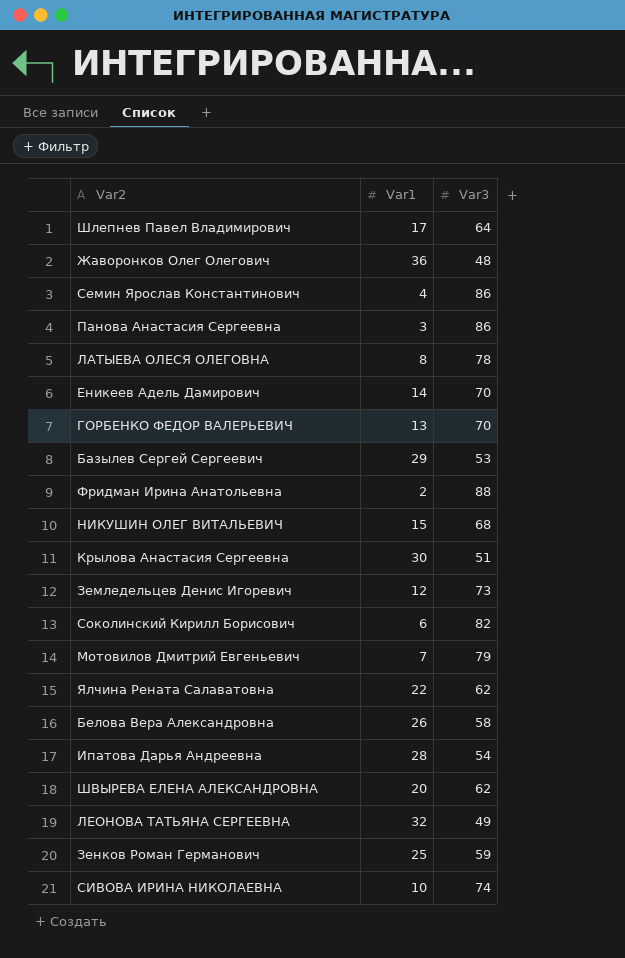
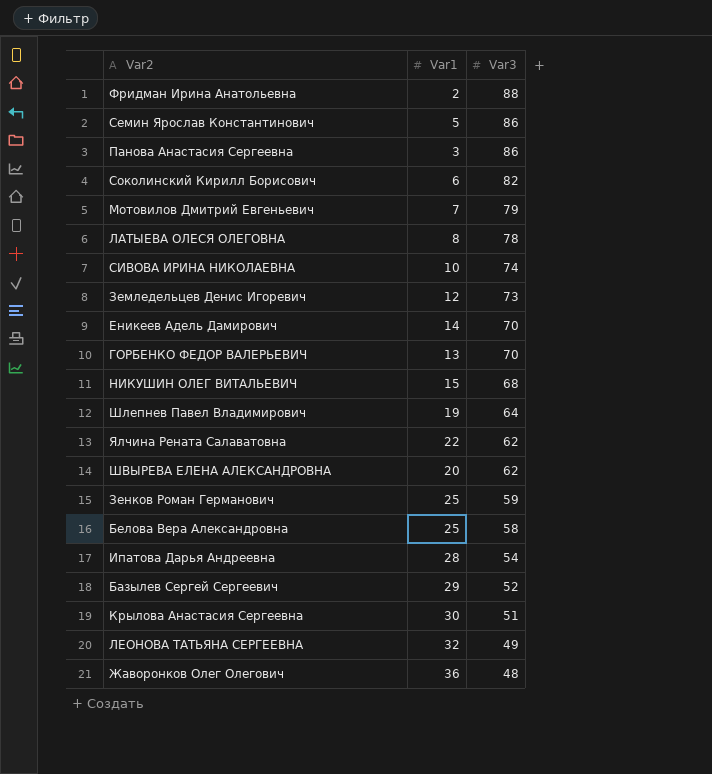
row order: none -> Var3 descending
Семин Ярослав Константинович | Var1: 4 -> 5
Шлепнев Павел Владимирович | Var1: 17 -> 19
Белова Вера Александровна | Var1: 26 -> 25
Базылев Сергей Сергеевич | Var3: 53 -> 52

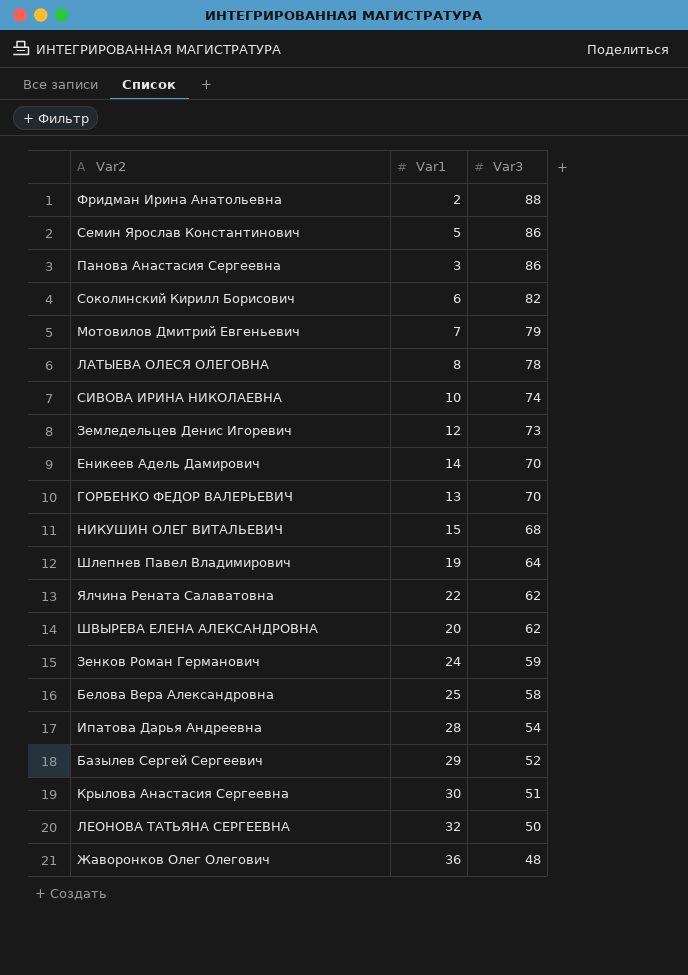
Зенков Роман Германович | Var1: 25 -> 24
ЛЕОНОВА ТАТЬЯНА СЕРГЕЕВНА | Var3: 49 -> 50

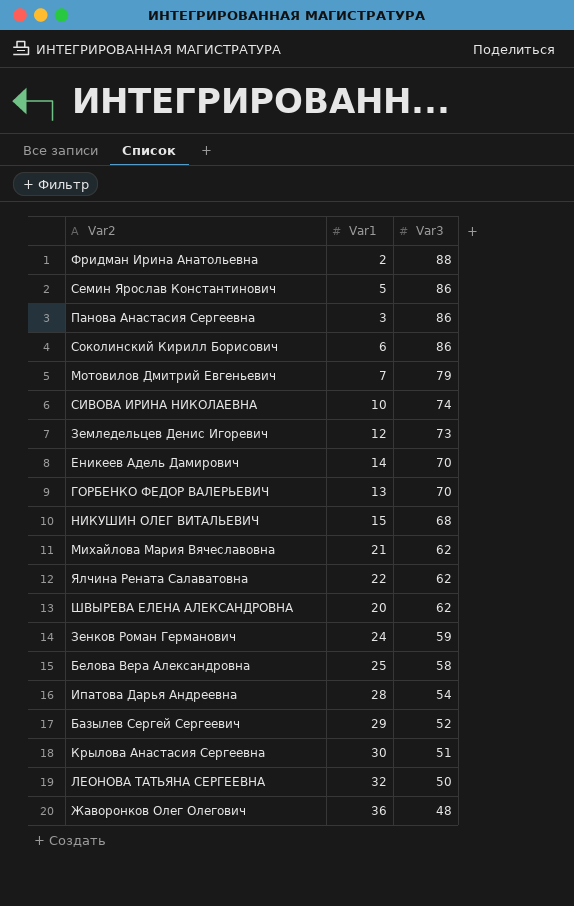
row ЛАТЫЕВА ОЛЕСЯ ОЛЕГОВНА: 8 | 78 -> none
row Шлепнев Павел Владимирович: 19 | 64 -> none
Соколинский Кирилл Борисович | Var3: 82 -> 86
row Михайлова Мария Вячеславовна: none -> 21 | 62

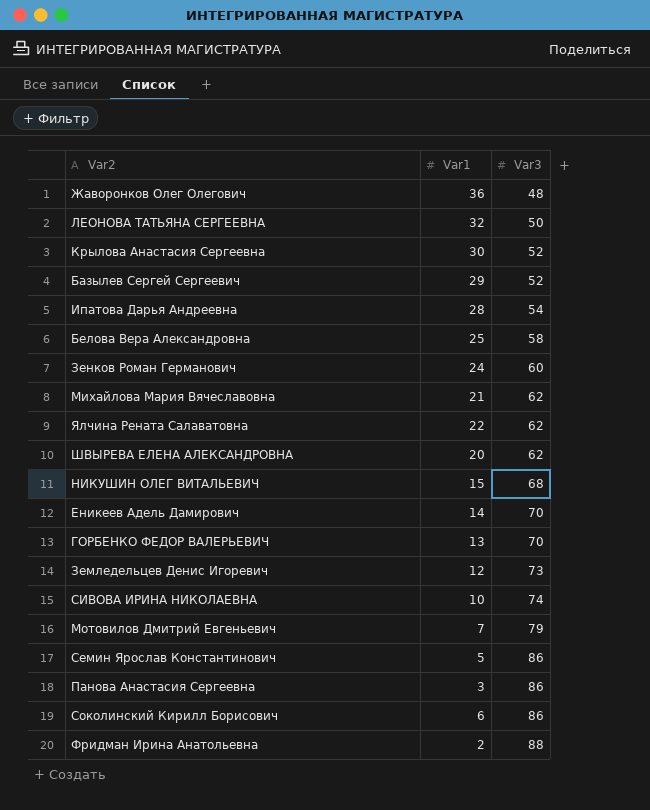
row order: Var3 descending -> Var3 ascending
Крылова Анастасия Сергеевна | Var3: 51 -> 52
Зенков Роман Германович | Var3: 59 -> 60

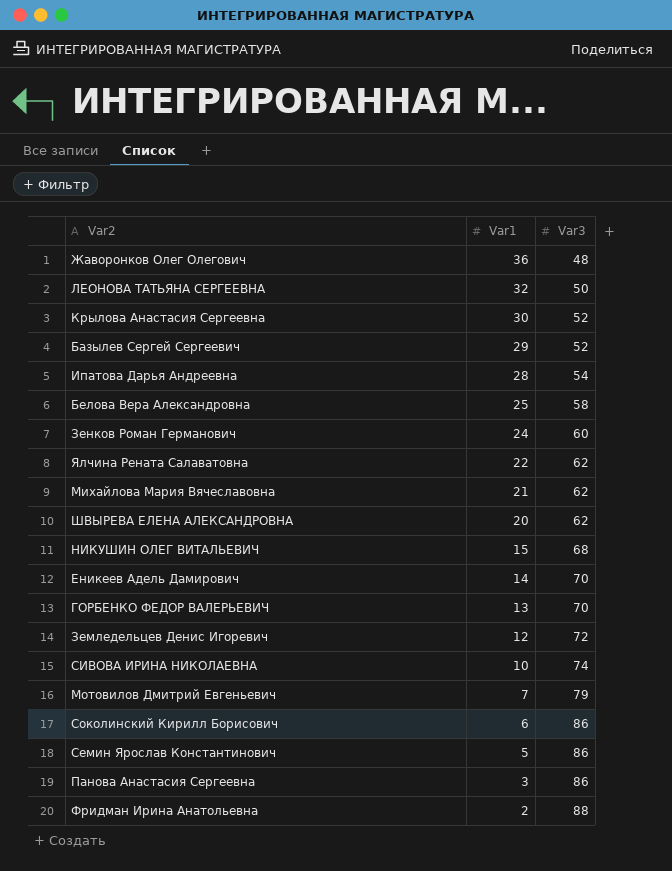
row order: Var3 ascending -> Var1 descending
Земледельцев Денис Игоревич | Var3: 73 -> 72

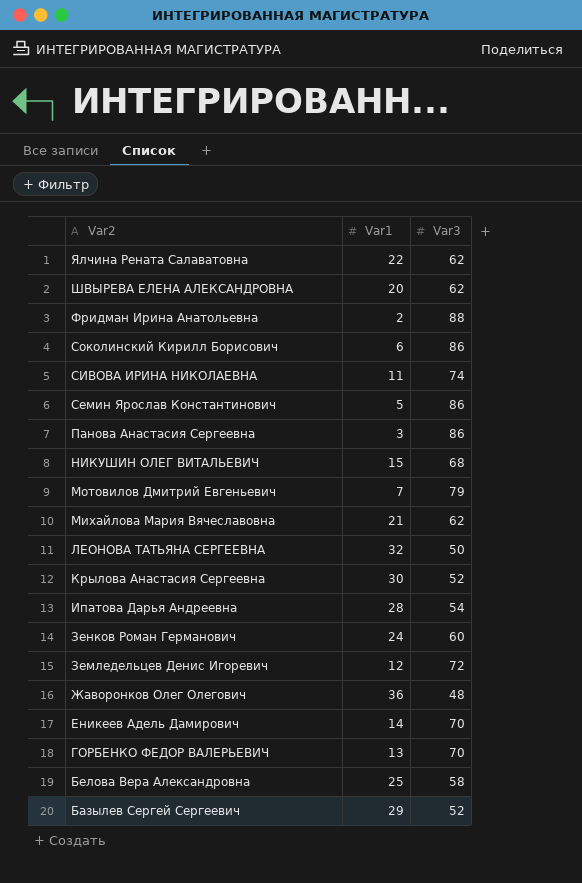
row order: Var1 descending -> Var2 descending
СИВОВА ИРИНА НИКОЛАЕВНА | Var1: 10 -> 11

